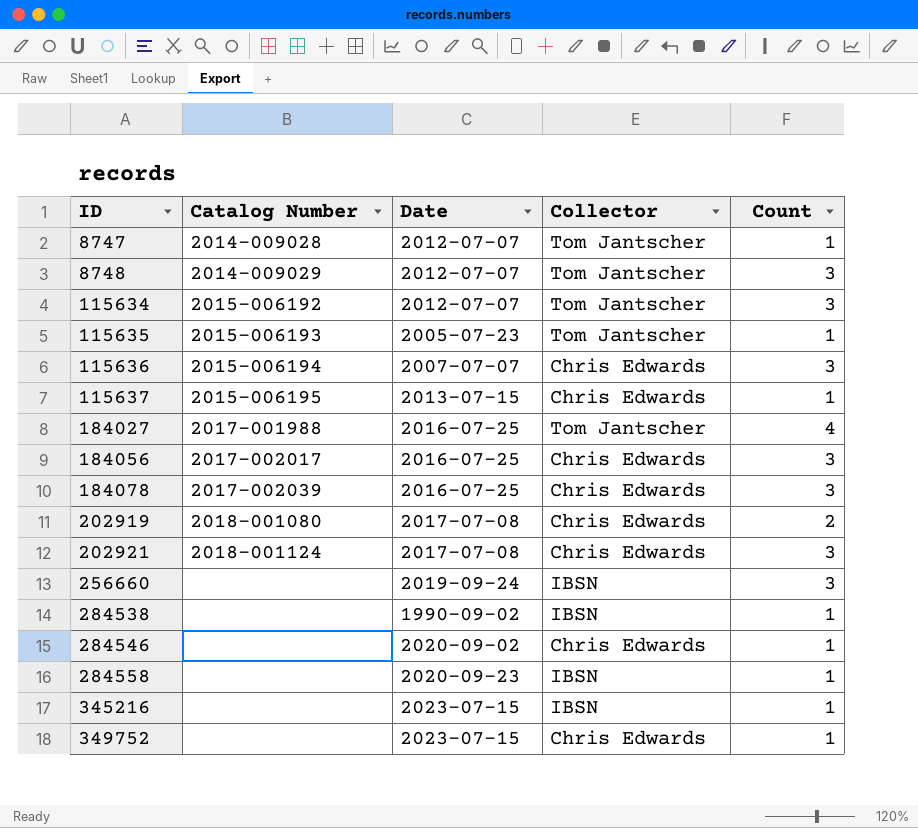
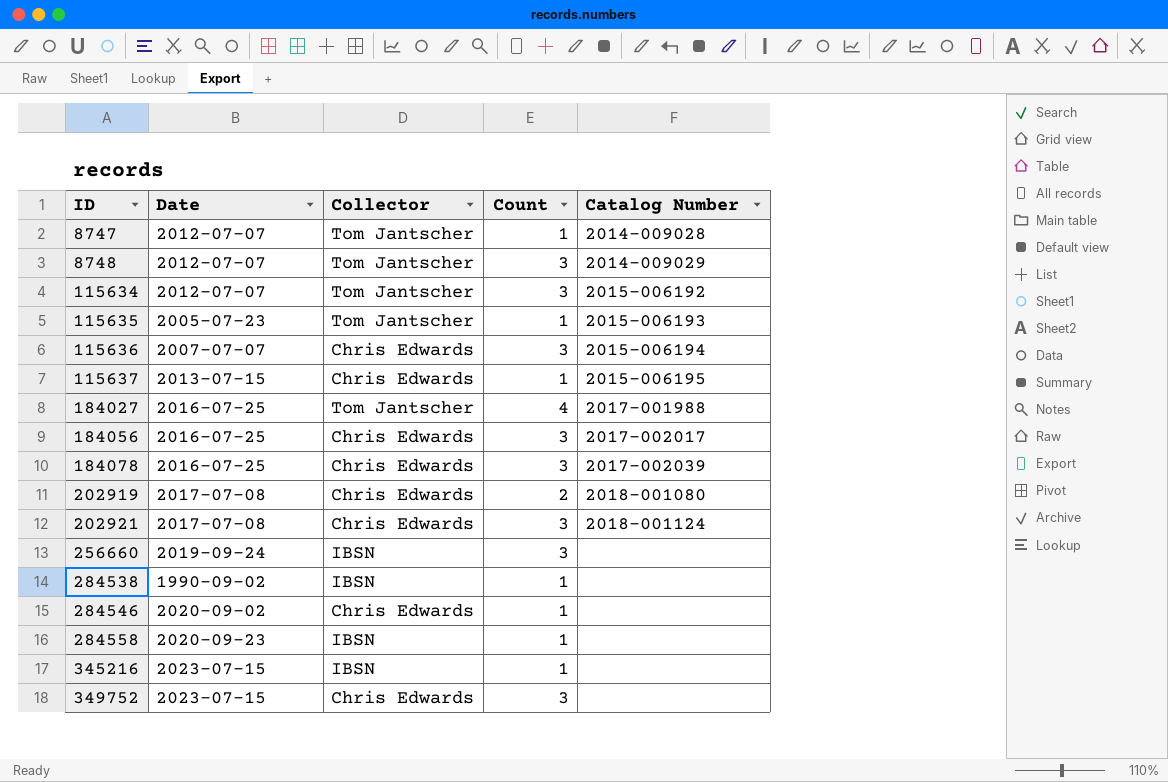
column Catalog Number | position: 2 -> 5
349752 | Count: 1 -> 3

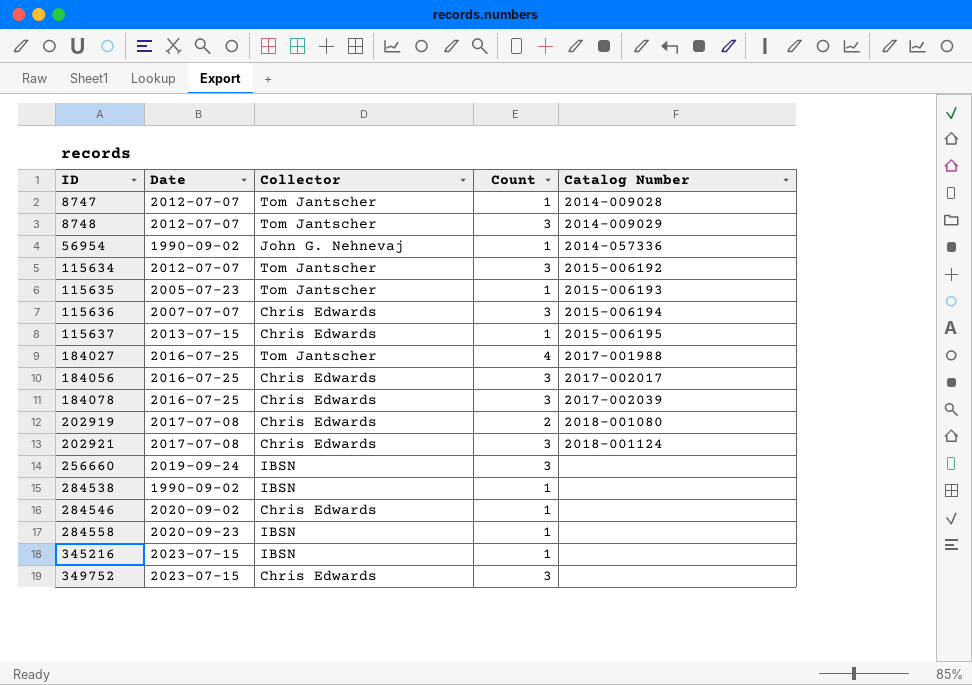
row 56954: none -> 1990-09-02 | John G. Nehnevaj | 1 | 2014-057336

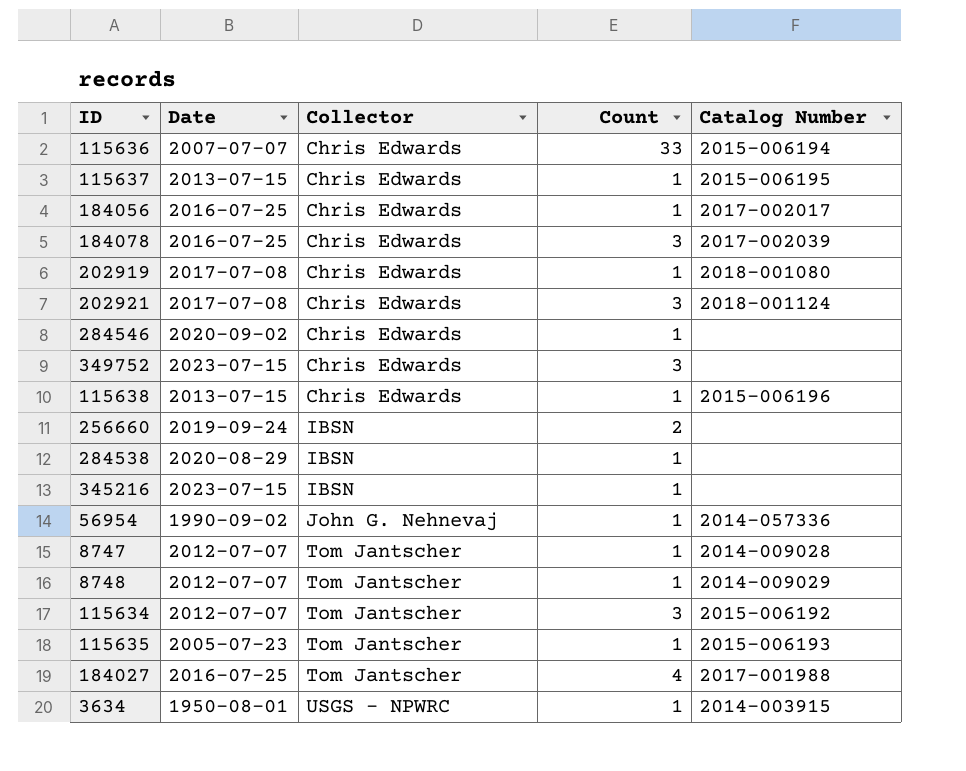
row order: ID ascending -> Collector ascending
row 284558: 2020-09-23 | IBSN | 1 | none -> none
115636 | Count: 3 -> 33
184056 | Count: 3 -> 1
202919 | Count: 2 -> 1
row 115638: none -> 2013-07-15 | Chris Edwards | 1 | 2015-006196
256660 | Count: 3 -> 2
284538 | Date: 1990-09-02 -> 2020-08-29
8748 | Count: 3 -> 1
row 3634: none -> 1950-08-01 | USGS - NPWRC | 1 | 2014-003915

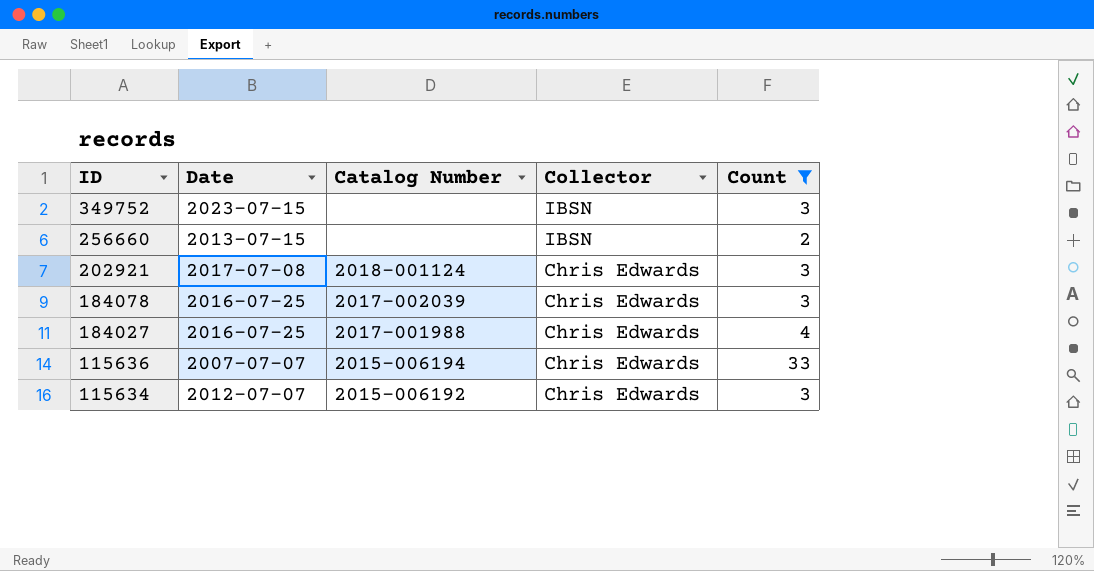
filter: none -> Count != 1
row order: Collector ascending -> ID descending
column Catalog Number | position: 5 -> 3
349752 | Collector: Chris Edwards -> IBSN
256660 | Date: 2019-09-24 -> 2013-07-15
184027 | Collector: Tom Jantscher -> Chris Edwards
115634 | Collector: Tom Jantscher -> Chris Edwards

